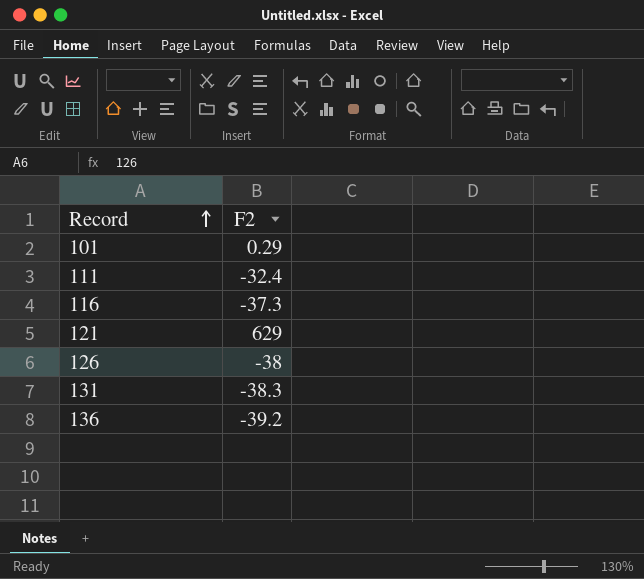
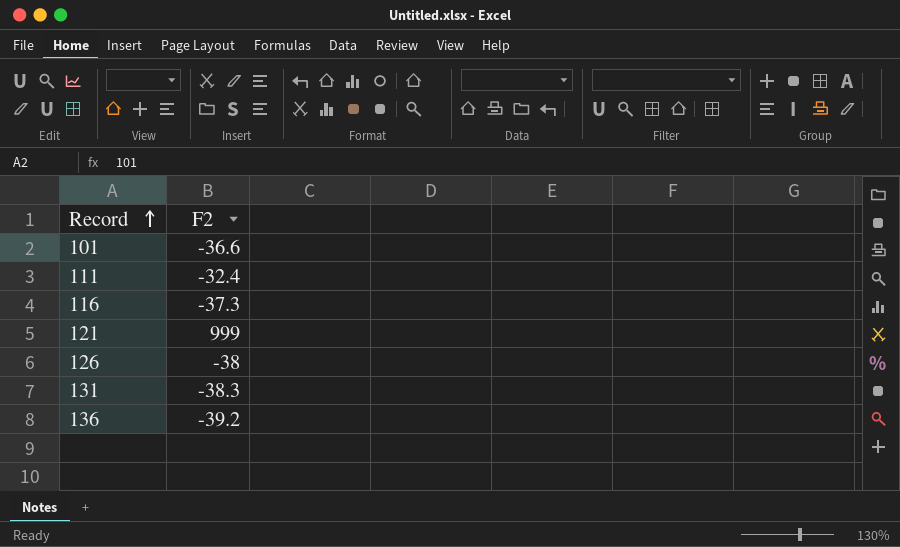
101 | F2: 0.29 -> -36.6
121 | F2: 629 -> 999

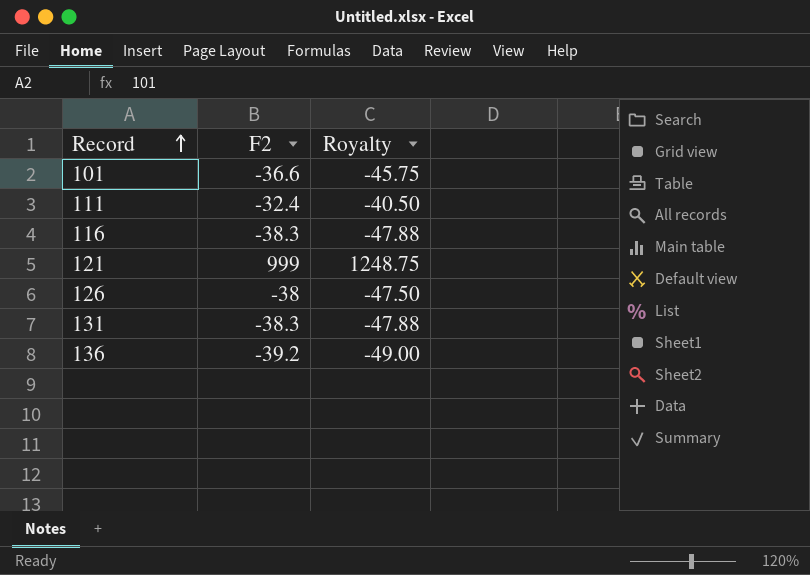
column Royalty | formula: none -> [F2] * 1.25
116 | F2: -37.3 -> -38.3

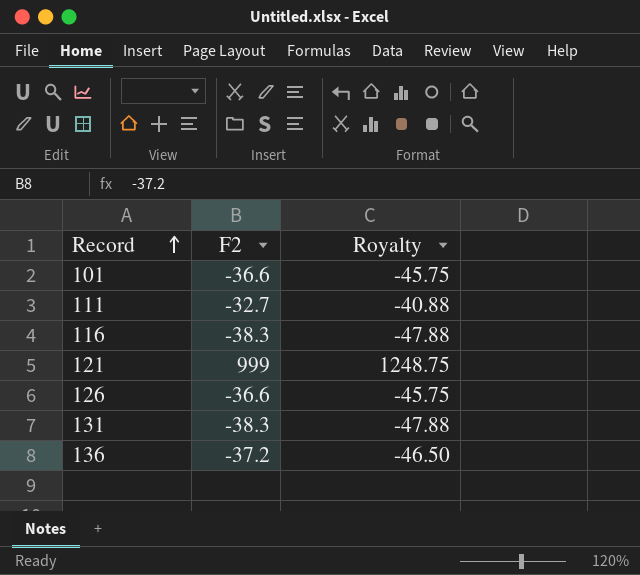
111 | F2: -32.4 -> -32.7
111 | Royalty: -40.50 -> -40.88
126 | F2: -38 -> -36.6
126 | Royalty: -47.50 -> -45.75
136 | F2: -39.2 -> -37.2
136 | Royalty: -49.00 -> -46.50

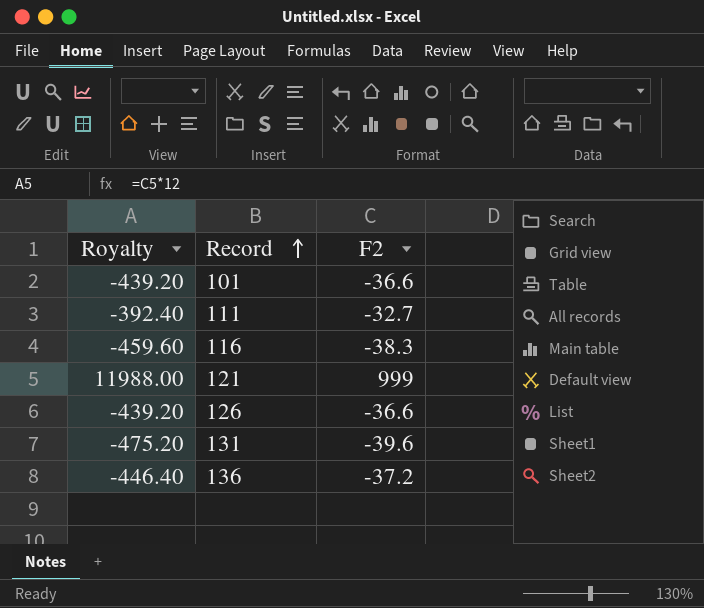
column Royalty | formula: [F2] * 1.25 -> [F2] * 12
column Royalty | position: 3 -> 1
131 | F2: -38.3 -> -39.6

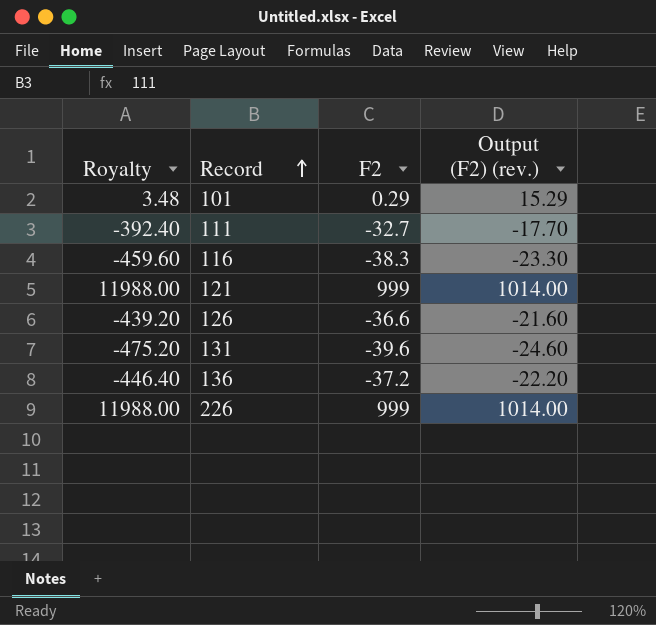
column Output (F2) (rev.) | formula: none -> [F2] + 15
101 | Royalty: -439.20 -> 3.48
101 | F2: -36.6 -> 0.29
row 226: none -> 11988.00 | 999 | 1014.00

